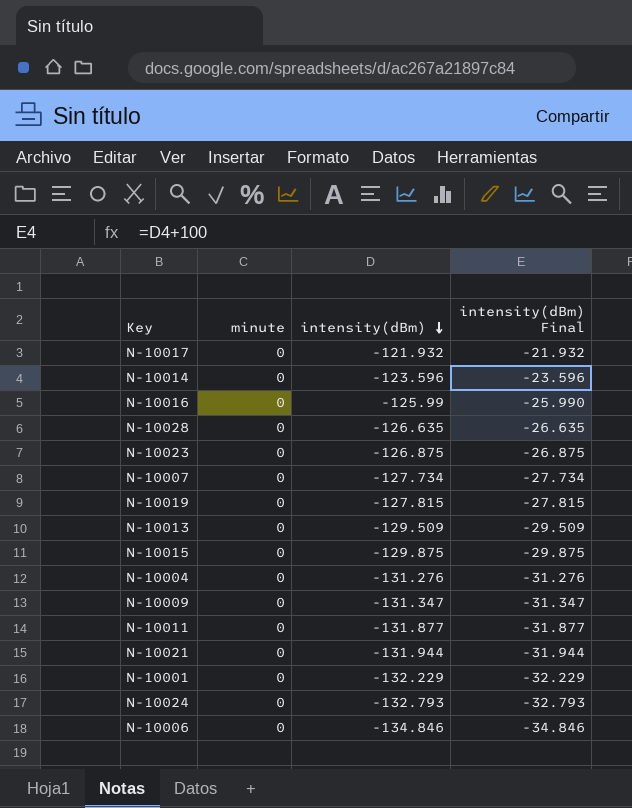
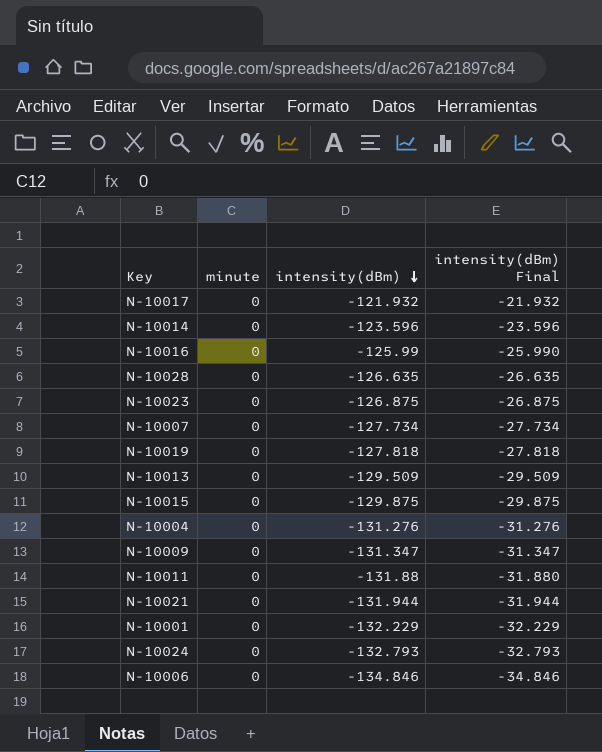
N-10019 | intensity(dBm): -127.815 -> -127.818
N-10019 | intensity(dBm) Final: -27.815 -> -27.818
N-10011 | intensity(dBm): -131.877 -> -131.88
N-10011 | intensity(dBm) Final: -31.877 -> -31.880

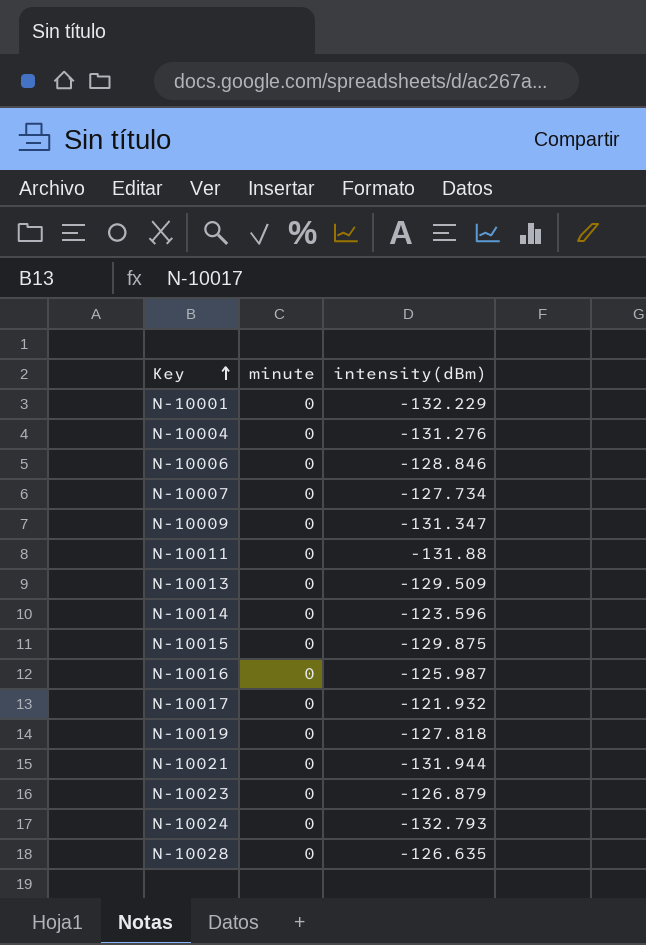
row order: intensity(dBm) descending -> Key ascending
column intensity(dBm) Final | formula: [intensity(dBm)] + 100 -> none
N-10006 | intensity(dBm): -134.846 -> -128.846
N-10016 | intensity(dBm): -125.99 -> -125.987
N-10023 | intensity(dBm): -126.875 -> -126.879

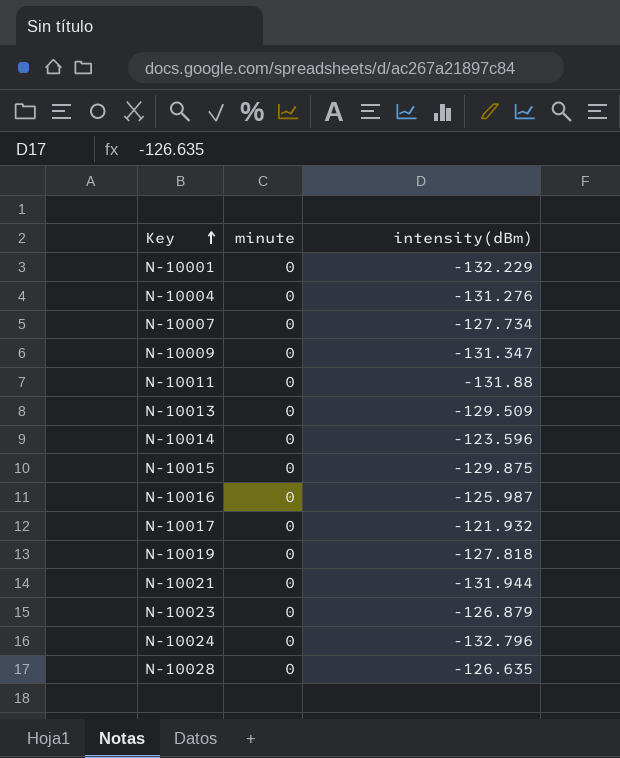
row N-10006: 0 | -128.846 -> none
N-10024 | intensity(dBm): -132.793 -> -132.796

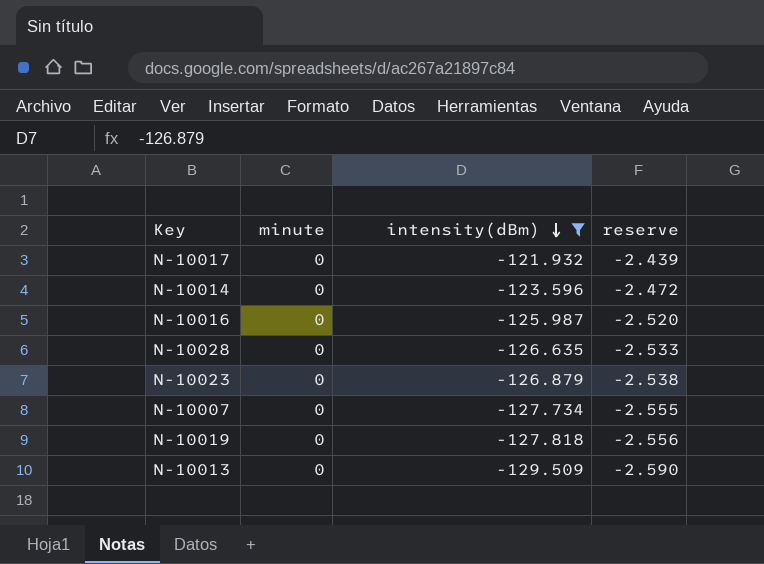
filter: none -> intensity(dBm) >= -129.509
row order: Key ascending -> intensity(dBm) descending
column reserve | formula: none -> [intensity(dBm)] * 0.02

